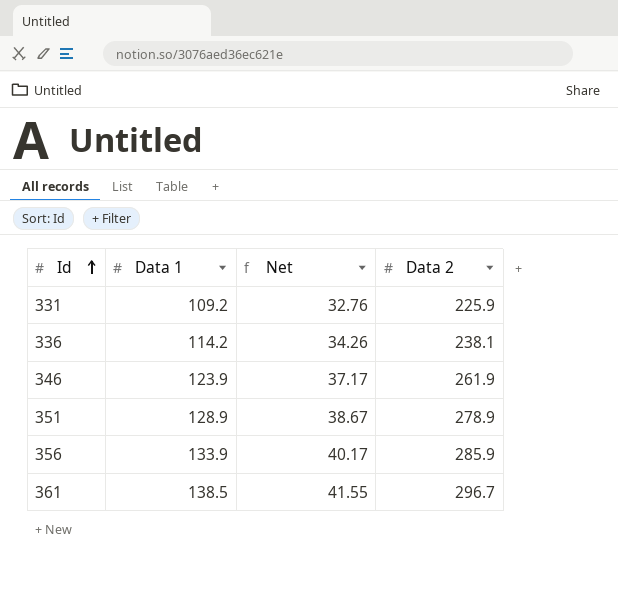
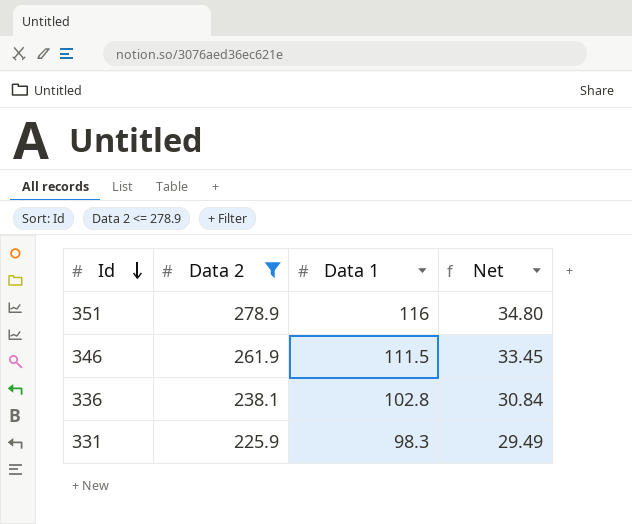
filter: none -> Data 2 <= 278.9
row order: Id ascending -> Id descending
column Data 2 | position: 4 -> 2
351 | Data 1: 128.9 -> 116
351 | Net: 38.67 -> 34.80
346 | Data 1: 123.9 -> 111.5
346 | Net: 37.17 -> 33.45
336 | Data 1: 114.2 -> 102.8
336 | Net: 34.26 -> 30.84
331 | Data 1: 109.2 -> 98.3
331 | Net: 32.76 -> 29.49

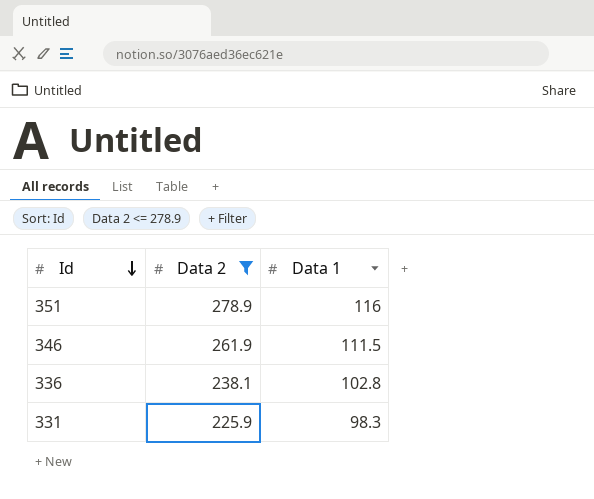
column Net | formula: [Data 1] * 0.3 -> none

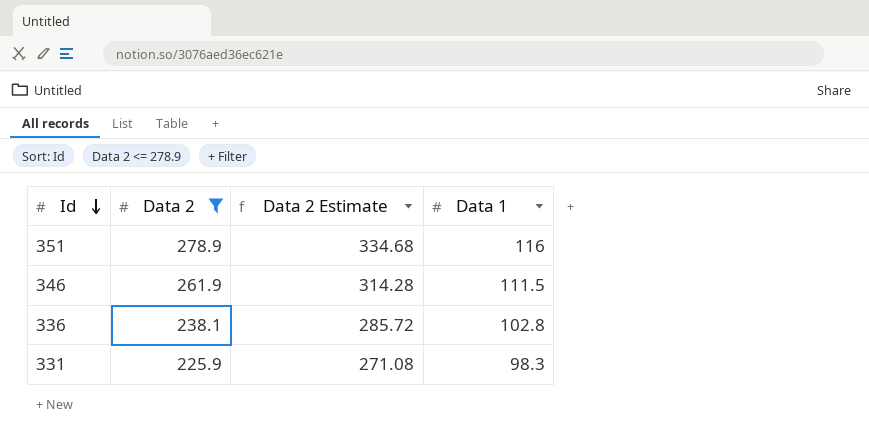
column Data 2 Estimate | formula: none -> [Data 2] * 1.2

